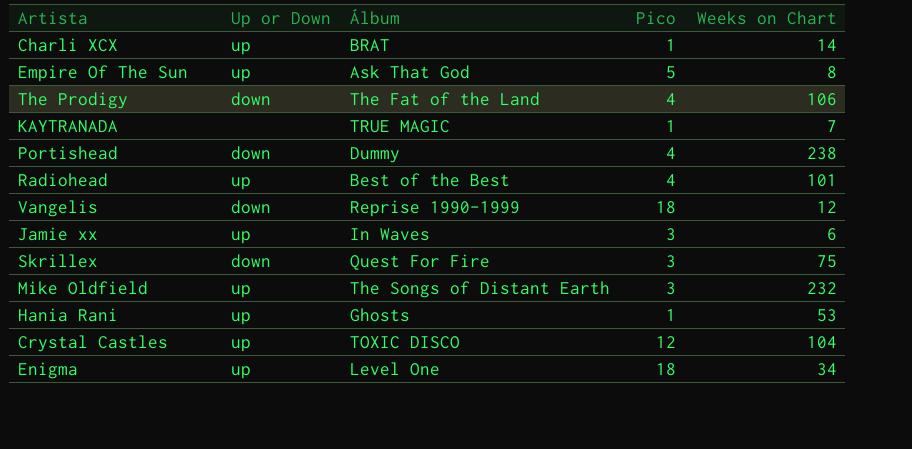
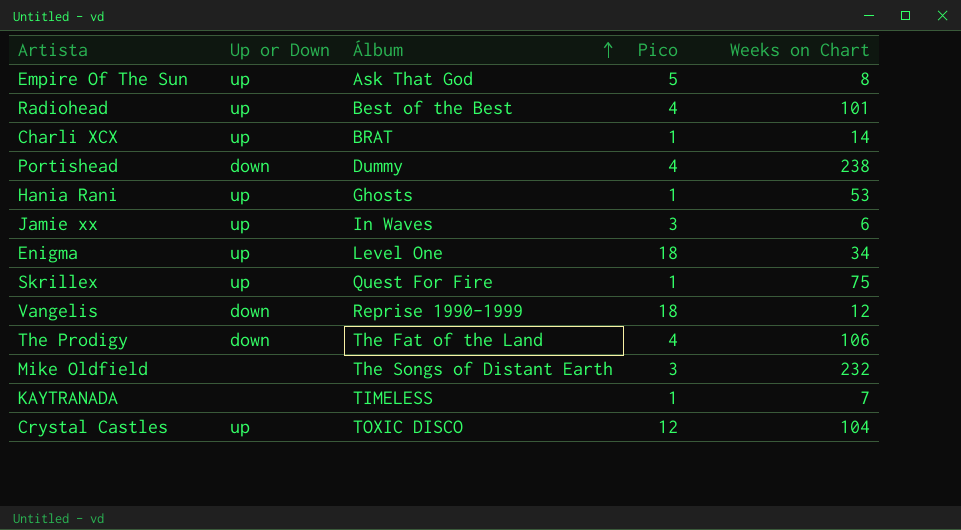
row order: none -> Álbum ascending
Skrillex | Up or Down: down -> up
Skrillex | Pico: 3 -> 1
Mike Oldfield | Up or Down: up -> none
KAYTRANADA | Álbum: TRUE MAGIC -> TIMELESS

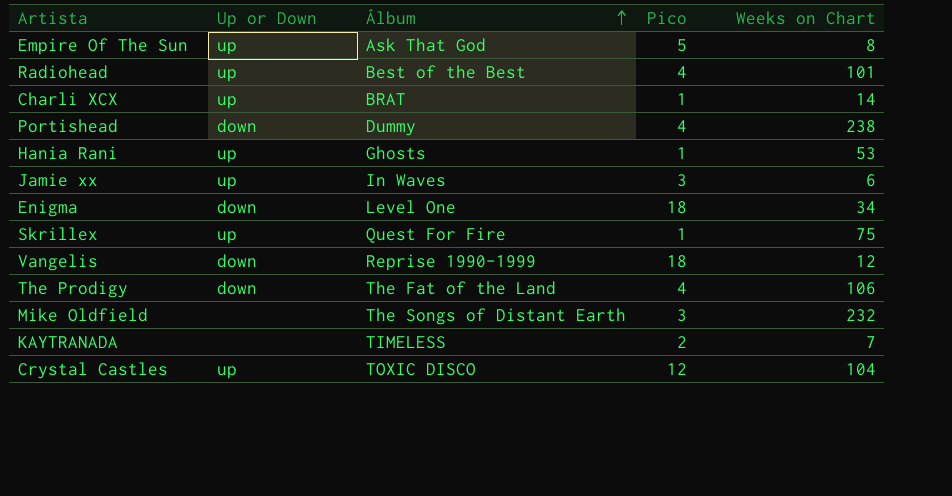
Enigma | Up or Down: up -> down
KAYTRANADA | Pico: 1 -> 2

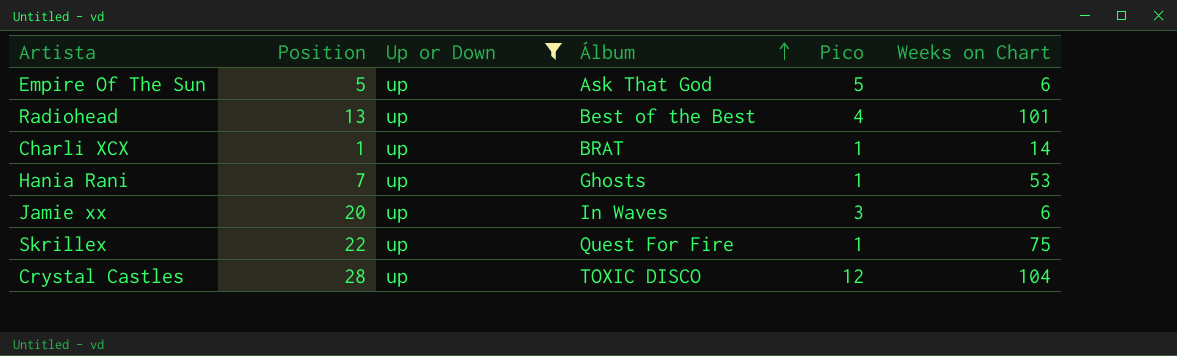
filter: none -> Up or Down = up
column Position | position: none -> 2
Empire Of The Sun | Weeks on Chart: 8 -> 6

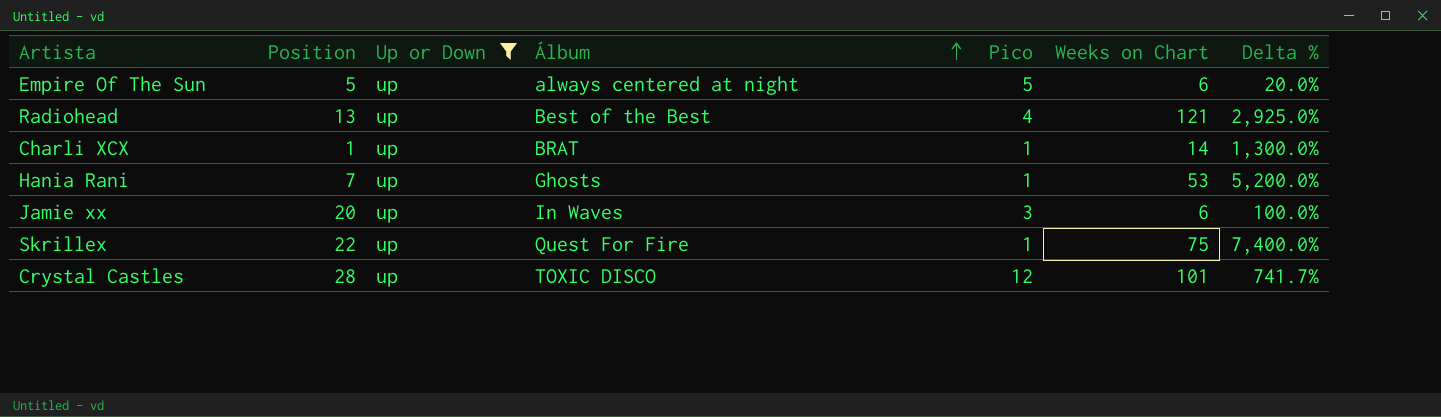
column Delta % | formula: none -> ([Weeks on Chart] - [Pico]) / [Pico]
Empire Of The Sun | Álbum: Ask That God -> always centered at night
Radiohead | Weeks on Chart: 101 -> 121
Crystal Castles | Weeks on Chart: 104 -> 101

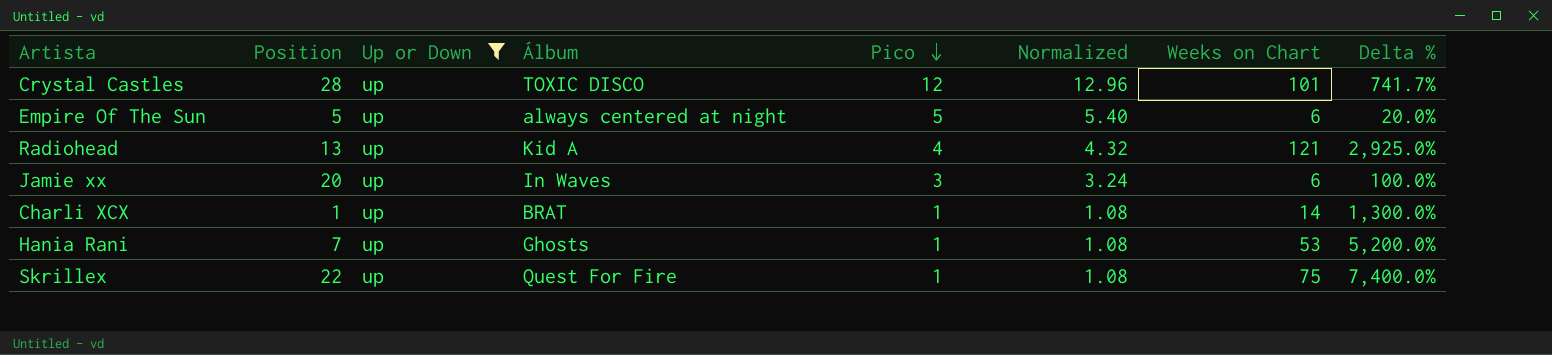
row order: Álbum ascending -> Pico descending
column Normalized | formula: none -> [Pico] * 1.08
Radiohead | Álbum: Best of the Best -> Kid A

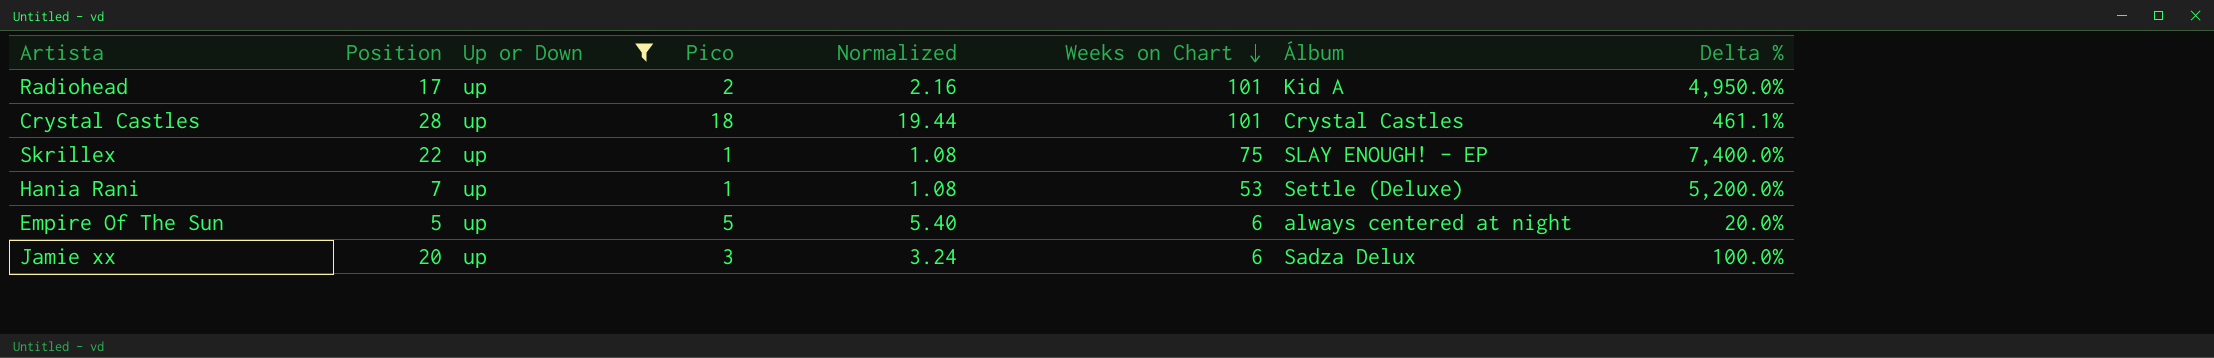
row order: Pico descending -> Weeks on Chart descending
column Álbum | position: 4 -> 7
row Charli XCX: 1 | up | BRAT | 1 | 1.08 | 14 | 1,300.0% -> none
Radiohead | Position: 13 -> 17
Radiohead | Pico: 4 -> 2
Radiohead | Normalized: 4.32 -> 2.16
Radiohead | Weeks on Chart: 121 -> 101
Radiohead | Delta %: 2,925.0% -> 4,950.0%
Crystal Castles | Pico: 12 -> 18
Crystal Castles | Normalized: 12.96 -> 19.44
Crystal Castles | Álbum: TOXIC DISCO -> Crystal Castles
Crystal Castles | Delta %: 741.7% -> 461.1%
Skrillex | Álbum: Quest For Fire -> SLAY ENOUGH! - EP
Hania Rani | Álbum: Ghosts -> Settle (Deluxe)
Jamie xx | Álbum: In Waves -> Sadza Delux

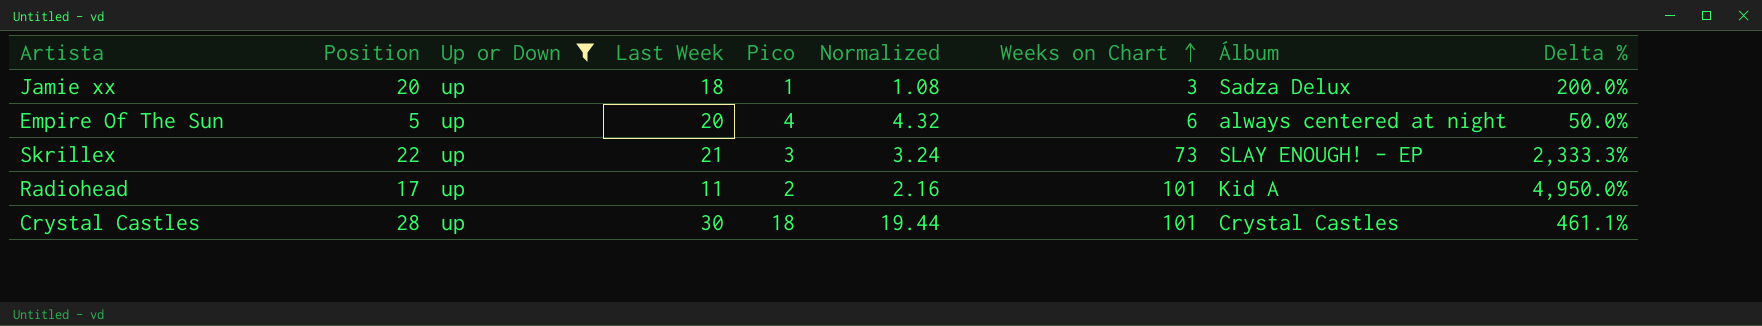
row order: Weeks on Chart descending -> Weeks on Chart ascending
column Last Week | position: none -> 4
row Hania Rani: 7 | up | 1 | 1.08 | 53 | Settle (Deluxe) | 5,200.0% -> none
Jamie xx | Pico: 3 -> 1
Jamie xx | Normalized: 3.24 -> 1.08
Jamie xx | Weeks on Chart: 6 -> 3
Jamie xx | Delta %: 100.0% -> 200.0%
Empire Of The Sun | Pico: 5 -> 4
Empire Of The Sun | Normalized: 5.40 -> 4.32
Empire Of The Sun | Delta %: 20.0% -> 50.0%
Skrillex | Pico: 1 -> 3
Skrillex | Normalized: 1.08 -> 3.24
Skrillex | Weeks on Chart: 75 -> 73
Skrillex | Delta %: 7,400.0% -> 2,333.3%

